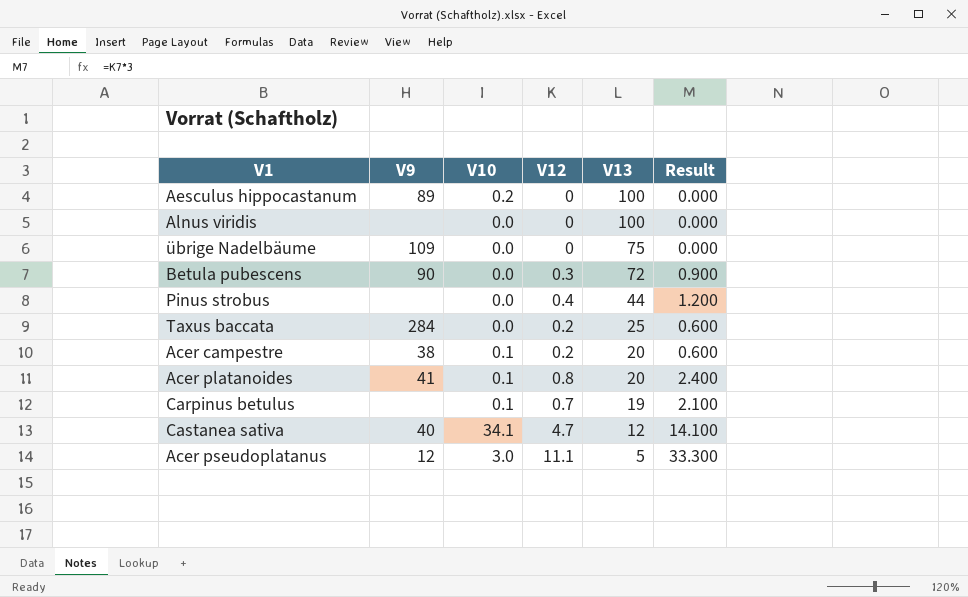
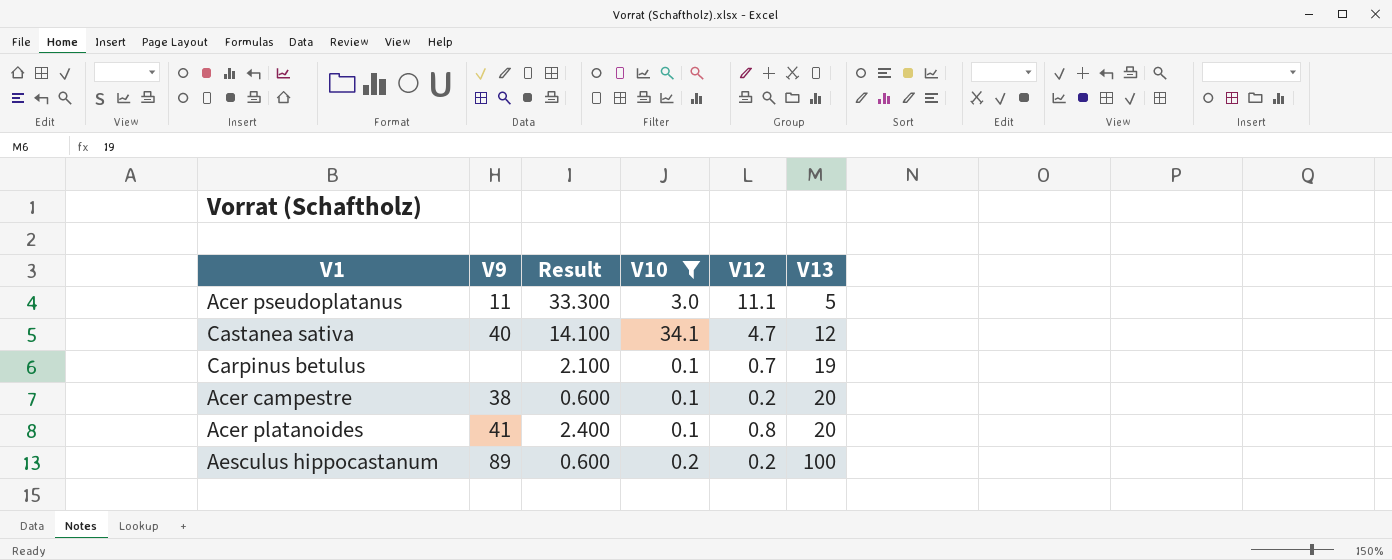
filter: none -> V10 != 0.0
row order: V13 descending -> V13 ascending
column Result | position: 6 -> 3
Acer pseudoplatanus | V9: 12 -> 11
Aesculus hippocastanum | Result: 0.000 -> 0.600
Aesculus hippocastanum | V12: 0 -> 0.2

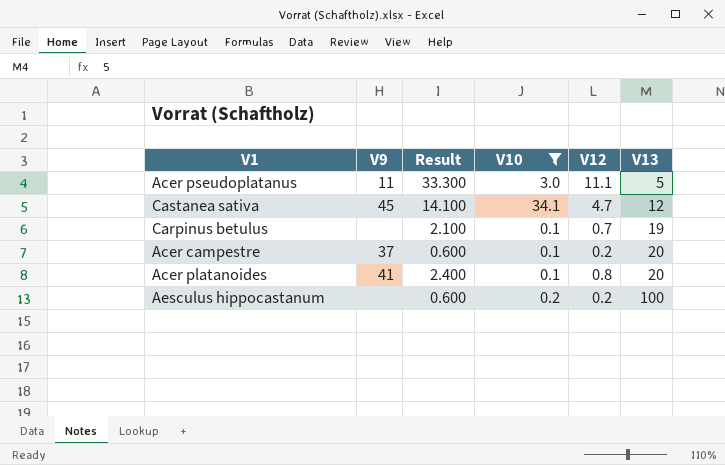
Castanea sativa | V9: 40 -> 45
Acer campestre | V9: 38 -> 37
Aesculus hippocastanum | V9: 89 -> none

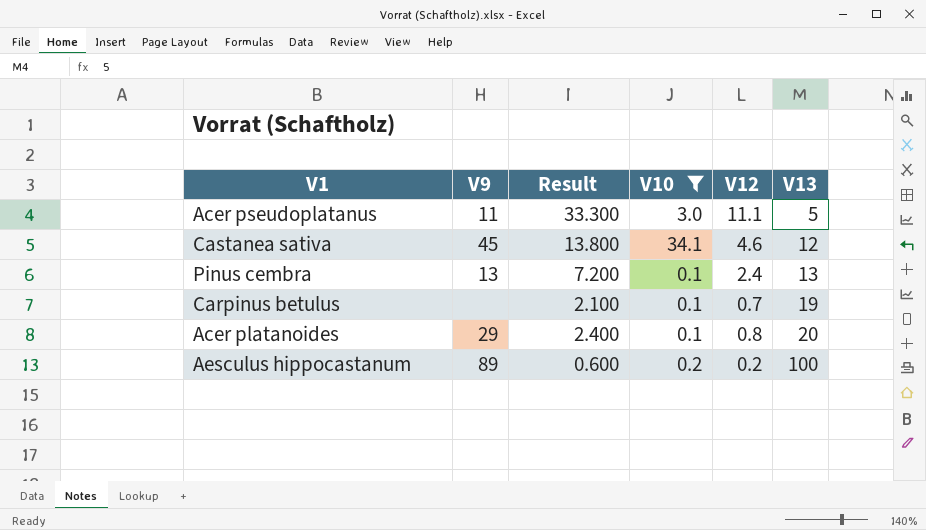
row Acer campestre: 37 | 0.600 | 0.1 | 0.2 | 20 -> none
Castanea sativa | Result: 14.100 -> 13.800
Castanea sativa | V12: 4.7 -> 4.6
row Pinus cembra: none -> 13 | 7.200 | 0.1 | 2.4 | 13
Acer platanoides | V9: 41 -> 29
Aesculus hippocastanum | V9: none -> 89

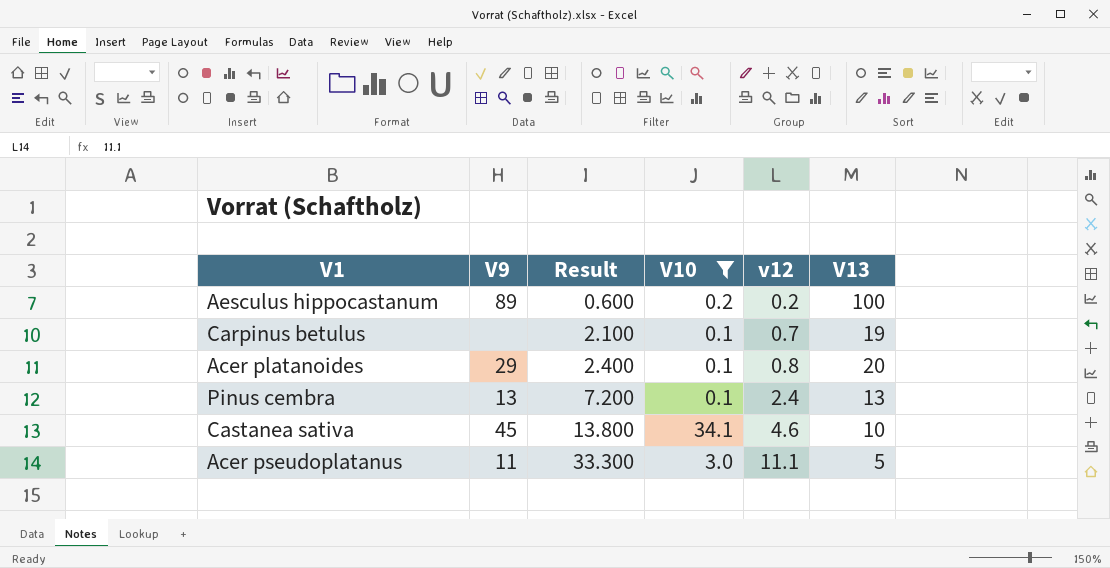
row order: V13 ascending -> Result ascending
column name: V12 -> v12
Castanea sativa | V13: 12 -> 10

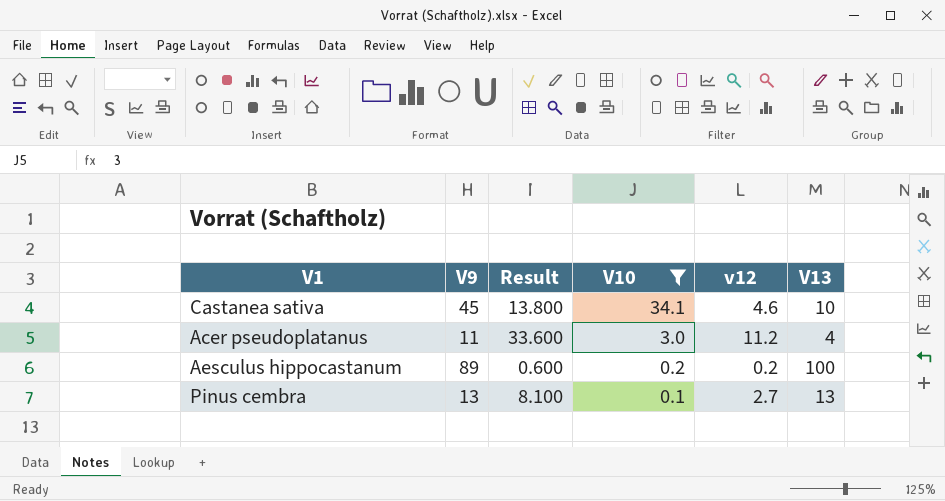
row order: Result ascending -> V10 descending
row Carpinus betulus: none | 2.100 | 0.1 | 0.7 | 19 -> none
row Acer platanoides: 29 | 2.400 | 0.1 | 0.8 | 20 -> none
Acer pseudoplatanus | Result: 33.300 -> 33.600
Acer pseudoplatanus | v12: 11.1 -> 11.2
Acer pseudoplatanus | V13: 5 -> 4
Pinus cembra | Result: 7.200 -> 8.100
Pinus cembra | v12: 2.4 -> 2.7

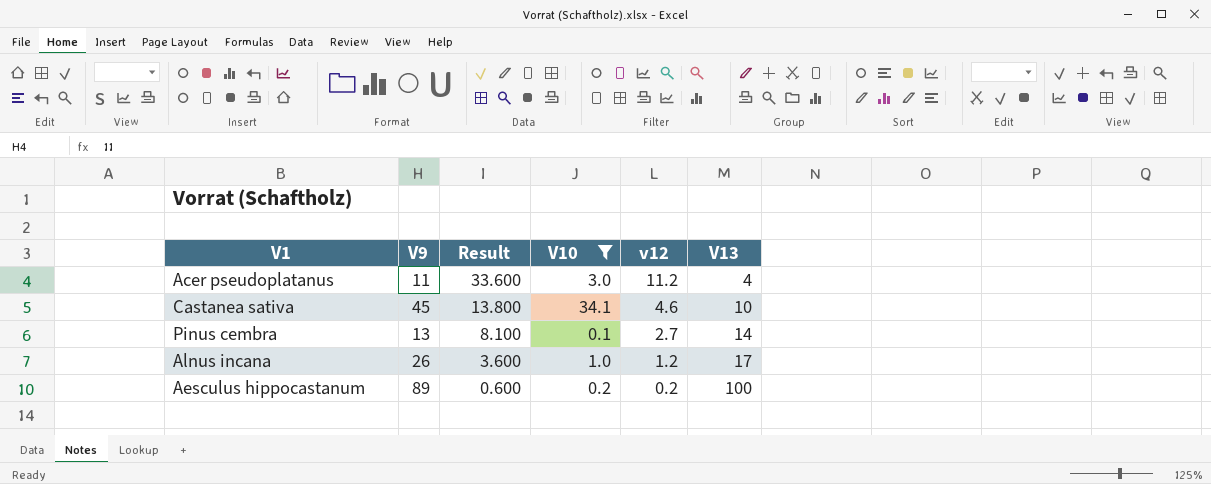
row order: V10 descending -> Result descending
Pinus cembra | V13: 13 -> 14
row Alnus incana: none -> 26 | 3.600 | 1.0 | 1.2 | 17

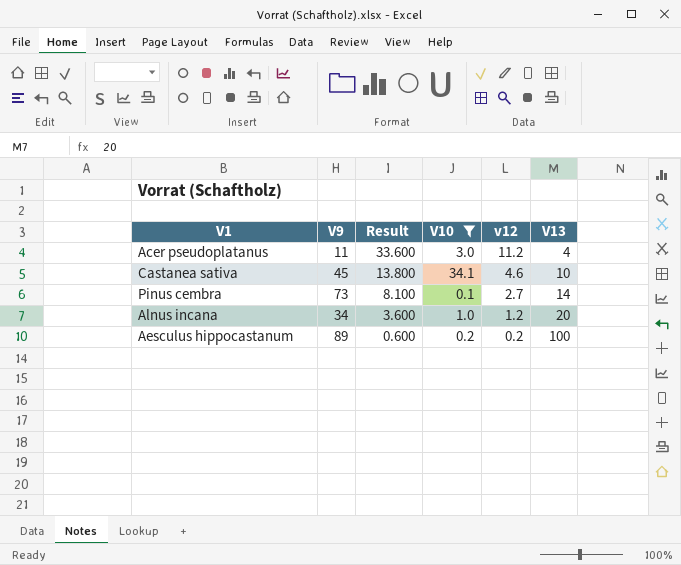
Pinus cembra | V9: 13 -> 73
Alnus incana | V9: 26 -> 34
Alnus incana | V13: 17 -> 20

